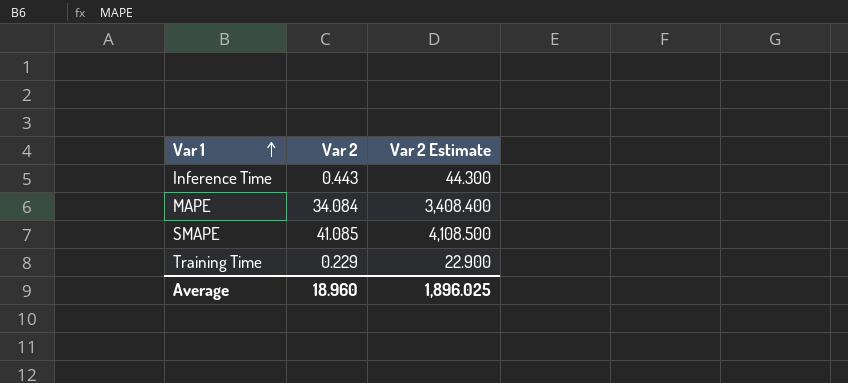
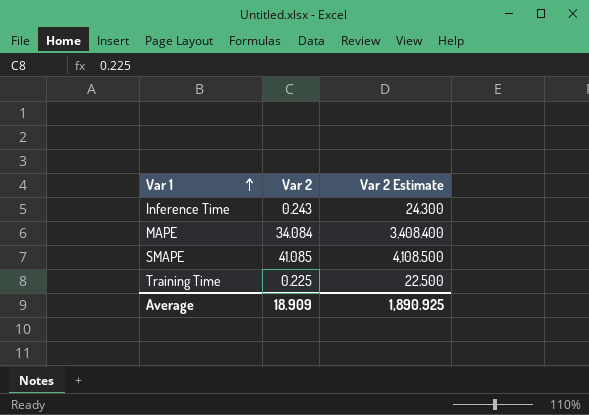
Inference Time | Var 2: 0.443 -> 0.243
Inference Time | Var 2 Estimate: 44.300 -> 24.300
Training Time | Var 2: 0.229 -> 0.225
Training Time | Var 2 Estimate: 22.900 -> 22.500
Average | Var 2: 18.960 -> 18.909
Average | Var 2 Estimate: 1,896.025 -> 1,890.925

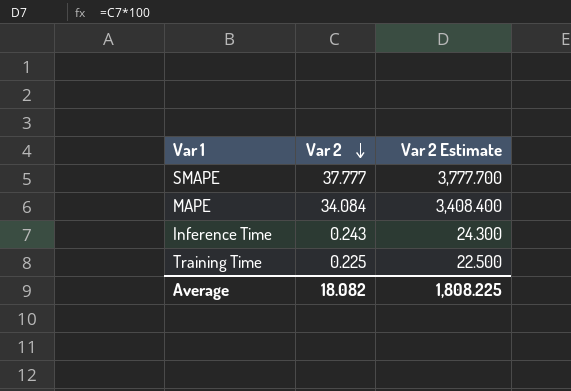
row order: Var 1 ascending -> Var 2 descending
SMAPE | Var 2: 41.085 -> 37.777
SMAPE | Var 2 Estimate: 4,108.500 -> 3,777.700
Average | Var 2: 18.909 -> 18.082
Average | Var 2 Estimate: 1,890.925 -> 1,808.225

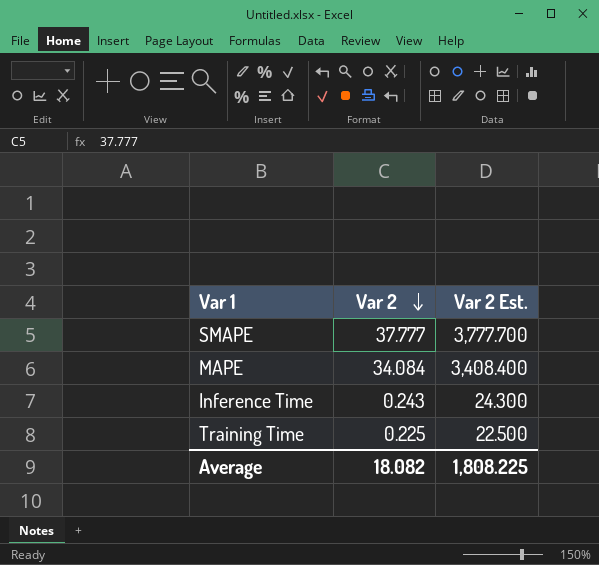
column name: Var 2 Estimate -> Var 2 Est.

